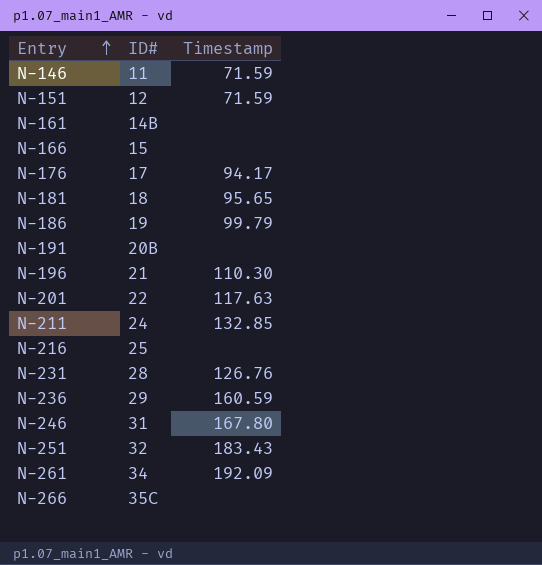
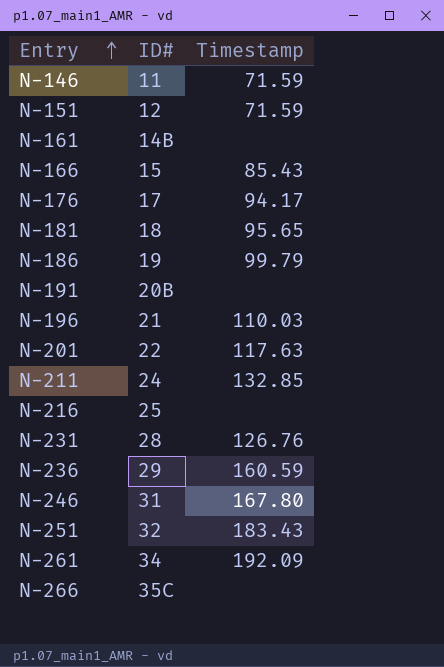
N-166 | Timestamp: none -> 85.43
N-196 | Timestamp: 110.30 -> 110.03

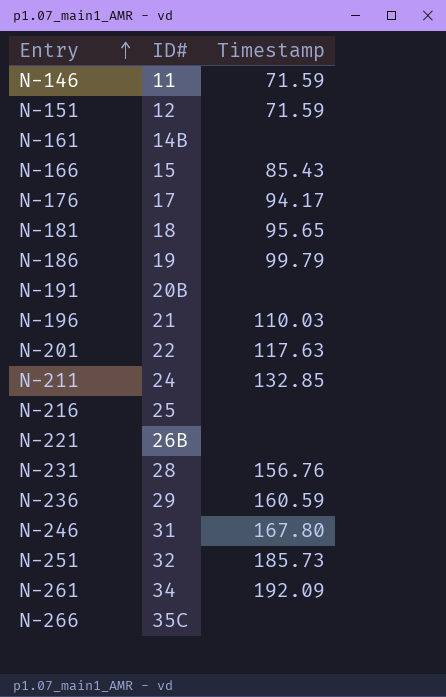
row N-221: none -> 26B | none
N-231 | Timestamp: 126.76 -> 156.76
N-251 | Timestamp: 183.43 -> 185.73

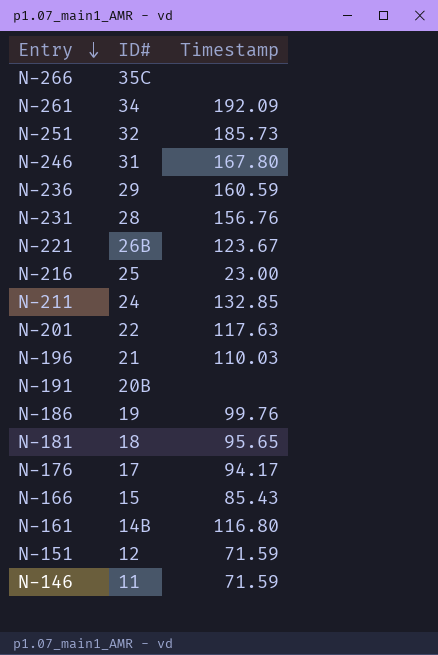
row order: Entry ascending -> Entry descending
N-221 | Timestamp: none -> 123.67
N-216 | Timestamp: none -> 23.00
N-186 | Timestamp: 99.79 -> 99.76
N-161 | Timestamp: none -> 116.80

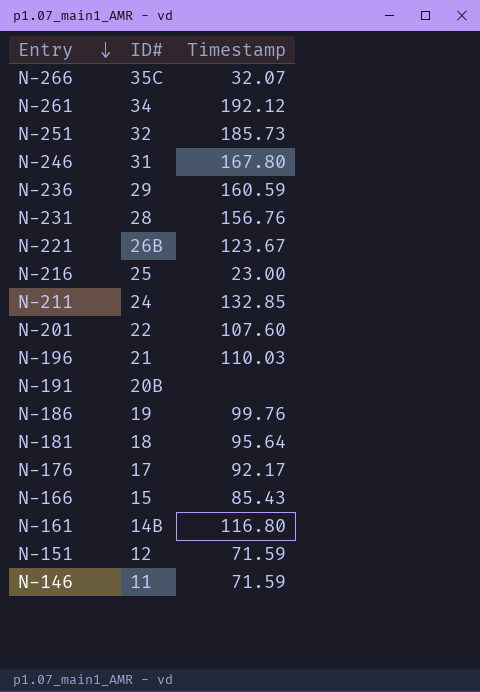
N-266 | Timestamp: none -> 32.07
N-261 | Timestamp: 192.09 -> 192.12
N-201 | Timestamp: 117.63 -> 107.60
N-181 | Timestamp: 95.65 -> 95.64
N-176 | Timestamp: 94.17 -> 92.17

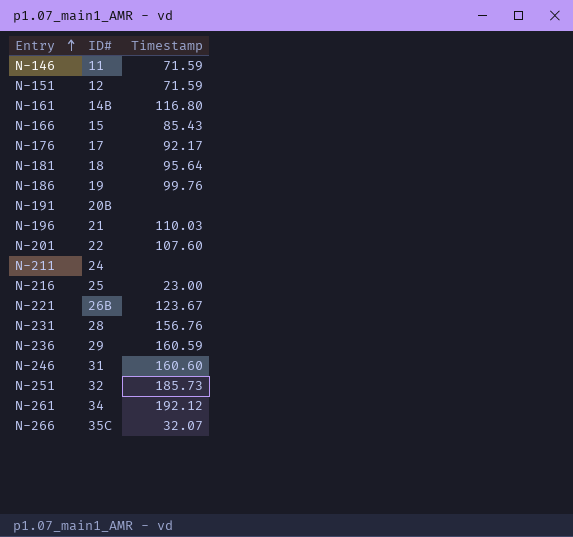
row order: Entry descending -> Entry ascending
N-211 | Timestamp: 132.85 -> none
N-246 | Timestamp: 167.80 -> 160.60

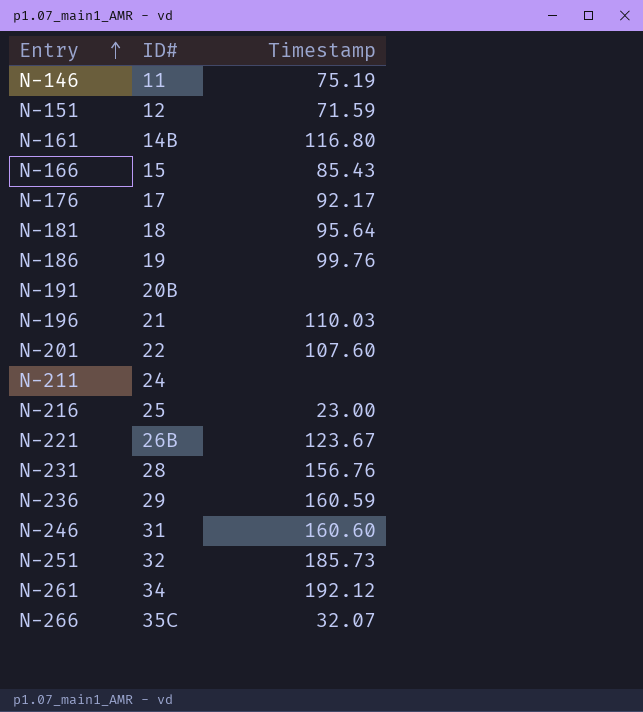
N-146 | Timestamp: 71.59 -> 75.19

